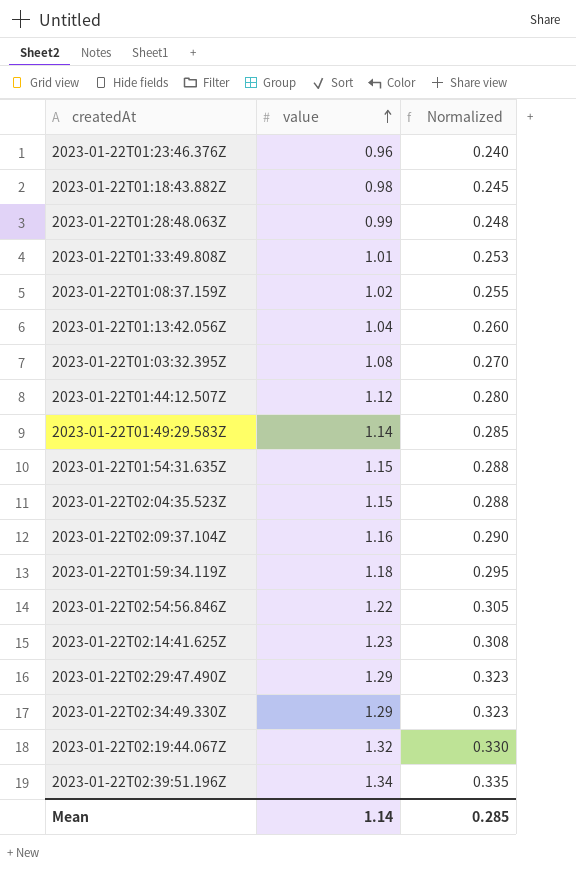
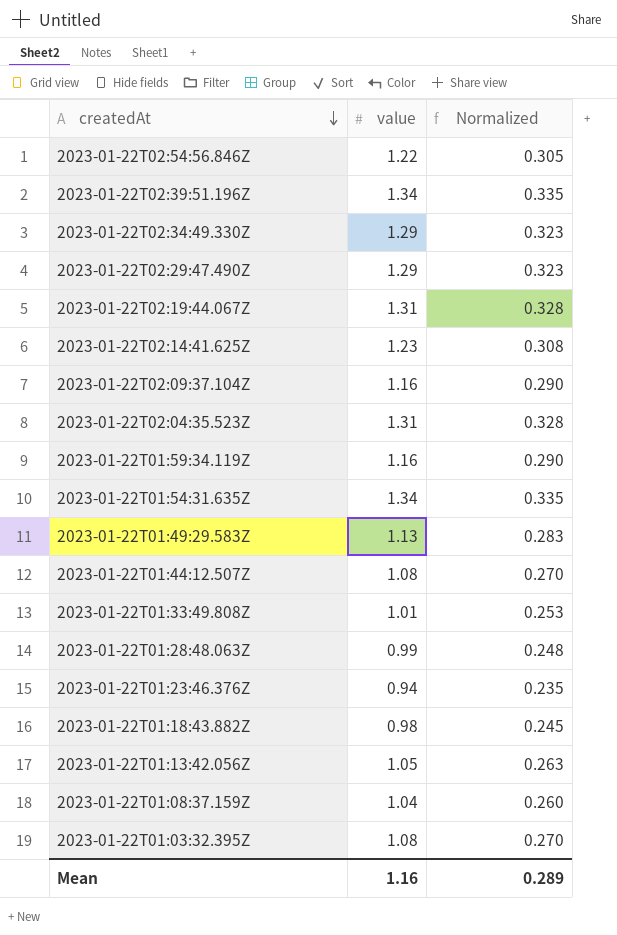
row order: value ascending -> createdAt descending
2023-01-22T02:19:44.067Z | value: 1.32 -> 1.31
2023-01-22T02:19:44.067Z | Normalized: 0.330 -> 0.328
2023-01-22T02:04:35.523Z | value: 1.15 -> 1.31
2023-01-22T02:04:35.523Z | Normalized: 0.288 -> 0.328
2023-01-22T01:59:34.119Z | value: 1.18 -> 1.16
2023-01-22T01:59:34.119Z | Normalized: 0.295 -> 0.290
2023-01-22T01:54:31.635Z | value: 1.15 -> 1.34
2023-01-22T01:54:31.635Z | Normalized: 0.288 -> 0.335
2023-01-22T01:49:29.583Z | value: 1.14 -> 1.13
2023-01-22T01:49:29.583Z | Normalized: 0.285 -> 0.283
2023-01-22T01:44:12.507Z | value: 1.12 -> 1.08
2023-01-22T01:44:12.507Z | Normalized: 0.280 -> 0.270
2023-01-22T01:23:46.376Z | value: 0.96 -> 0.94
2023-01-22T01:23:46.376Z | Normalized: 0.240 -> 0.235
2023-01-22T01:13:42.056Z | value: 1.04 -> 1.05
2023-01-22T01:13:42.056Z | Normalized: 0.260 -> 0.263
2023-01-22T01:08:37.159Z | value: 1.02 -> 1.04
2023-01-22T01:08:37.159Z | Normalized: 0.255 -> 0.260
Mean | value: 1.14 -> 1.16
Mean | Normalized: 0.285 -> 0.289

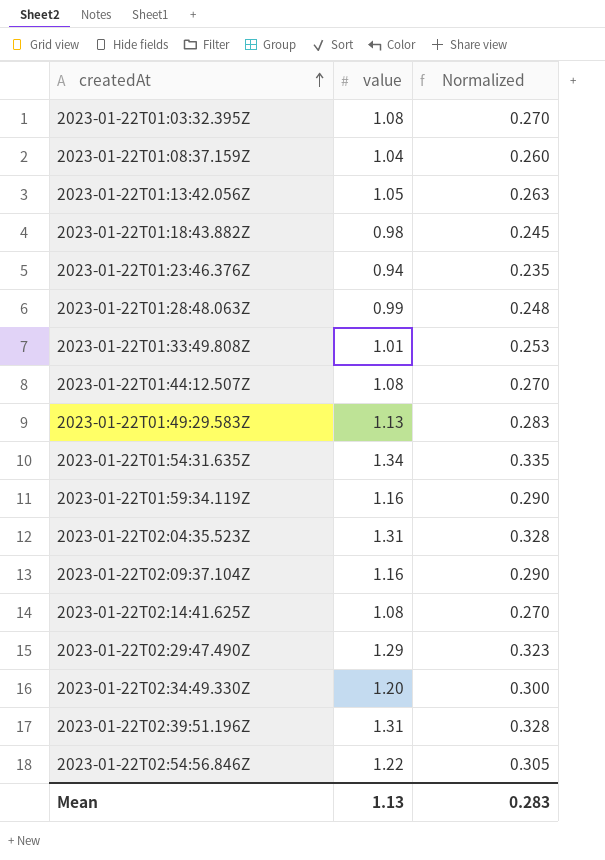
row order: createdAt descending -> createdAt ascending
row 2023-01-22T02:19:44.067Z: 1.31 | 0.328 -> none
2023-01-22T02:14:41.625Z | value: 1.23 -> 1.08
2023-01-22T02:14:41.625Z | Normalized: 0.308 -> 0.270
2023-01-22T02:34:49.330Z | value: 1.29 -> 1.20
2023-01-22T02:34:49.330Z | Normalized: 0.323 -> 0.300
2023-01-22T02:39:51.196Z | value: 1.34 -> 1.31
2023-01-22T02:39:51.196Z | Normalized: 0.335 -> 0.328
Mean | value: 1.16 -> 1.13
Mean | Normalized: 0.289 -> 0.283

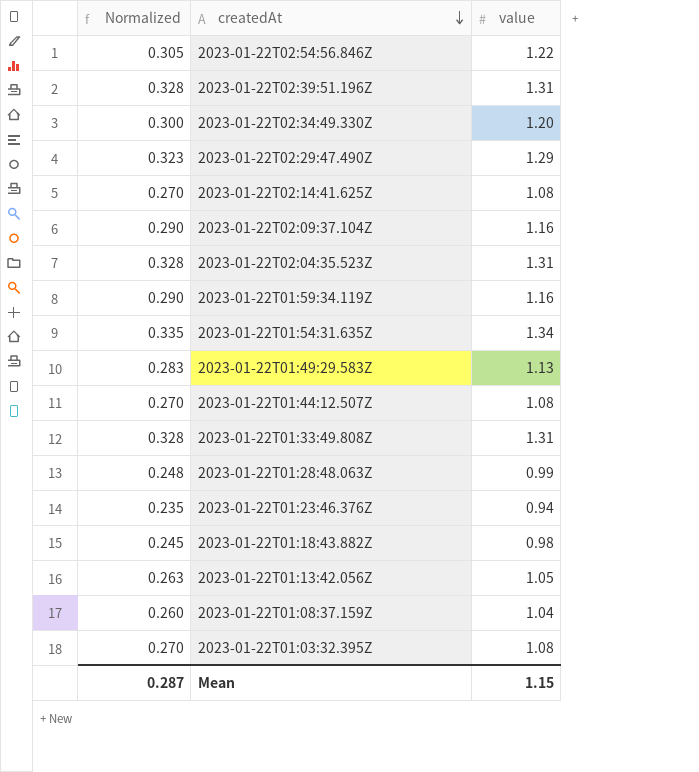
row order: createdAt ascending -> createdAt descending
column Normalized | position: 3 -> 1
2023-01-22T01:33:49.808Z | Normalized: 0.253 -> 0.328
2023-01-22T01:33:49.808Z | value: 1.01 -> 1.31
Mean | Normalized: 0.283 -> 0.287
Mean | value: 1.13 -> 1.15

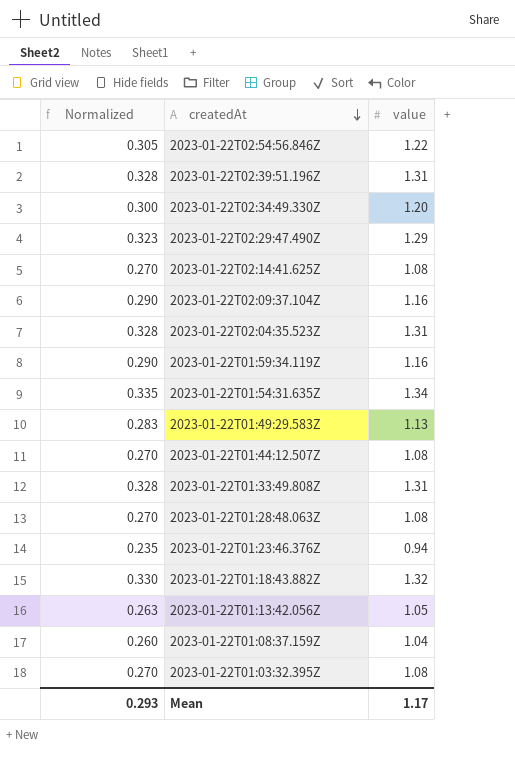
2023-01-22T01:28:48.063Z | Normalized: 0.248 -> 0.270
2023-01-22T01:28:48.063Z | value: 0.99 -> 1.08
2023-01-22T01:18:43.882Z | Normalized: 0.245 -> 0.330
2023-01-22T01:18:43.882Z | value: 0.98 -> 1.32
Mean | Normalized: 0.287 -> 0.293
Mean | value: 1.15 -> 1.17

